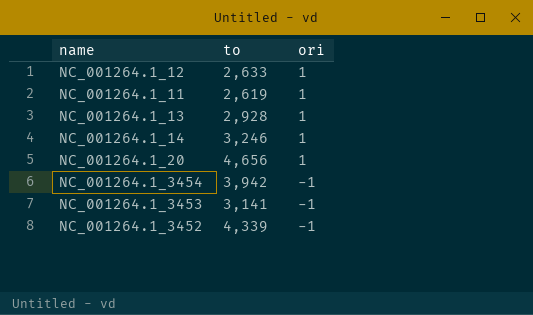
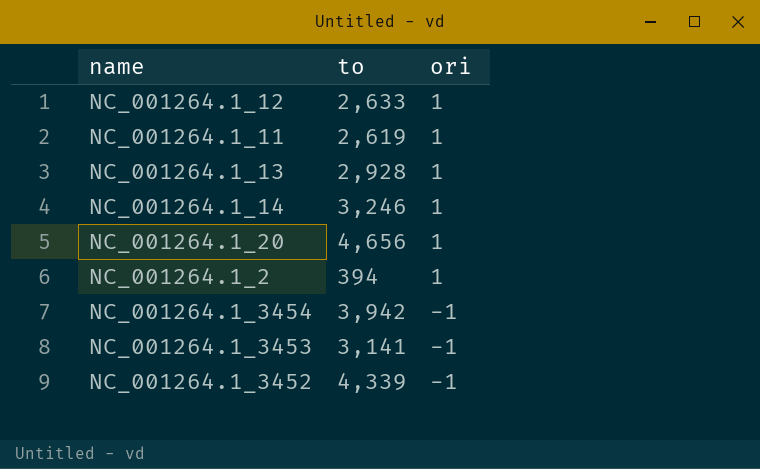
row NC_001264.1_2: none -> 394 | 1

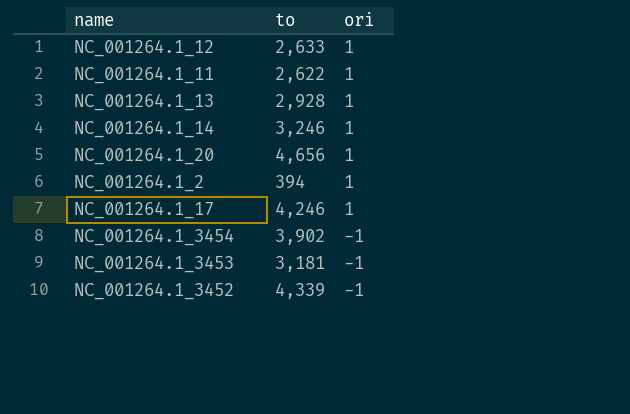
NC_001264.1_11 | to: 2,619 -> 2,622
row NC_001264.1_17: none -> 4,246 | 1
NC_001264.1_3454 | to: 3,942 -> 3,902
NC_001264.1_3453 | to: 3,141 -> 3,181

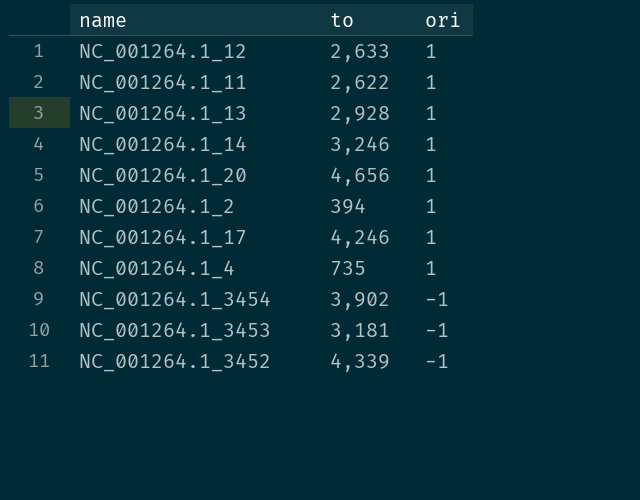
row NC_001264.1_4: none -> 735 | 1

